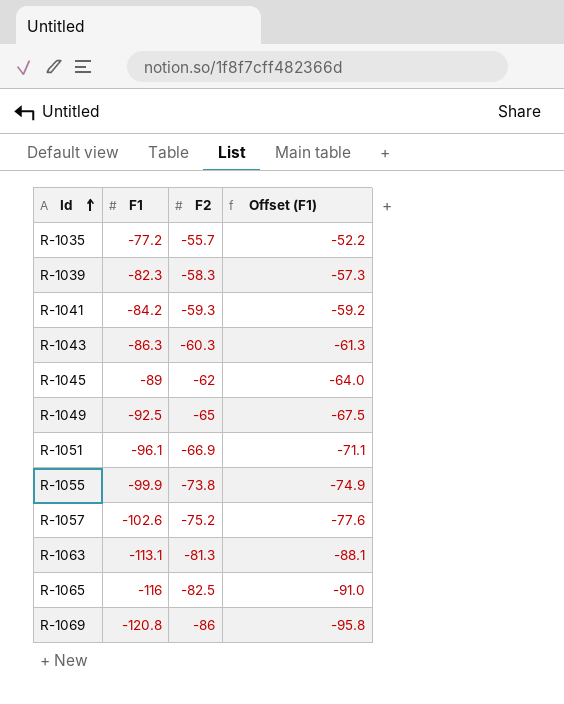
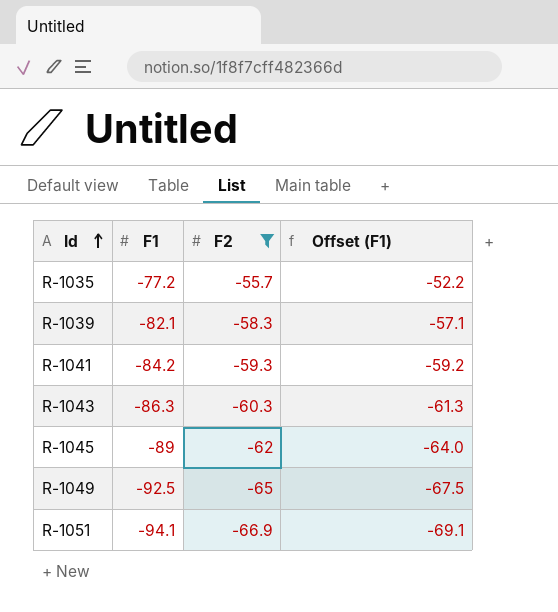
filter: none -> F2 >= -66.9
R-1039 | F1: -82.3 -> -82.1
R-1039 | Offset (F1): -57.3 -> -57.1
R-1051 | F1: -96.1 -> -94.1
R-1051 | Offset (F1): -71.1 -> -69.1

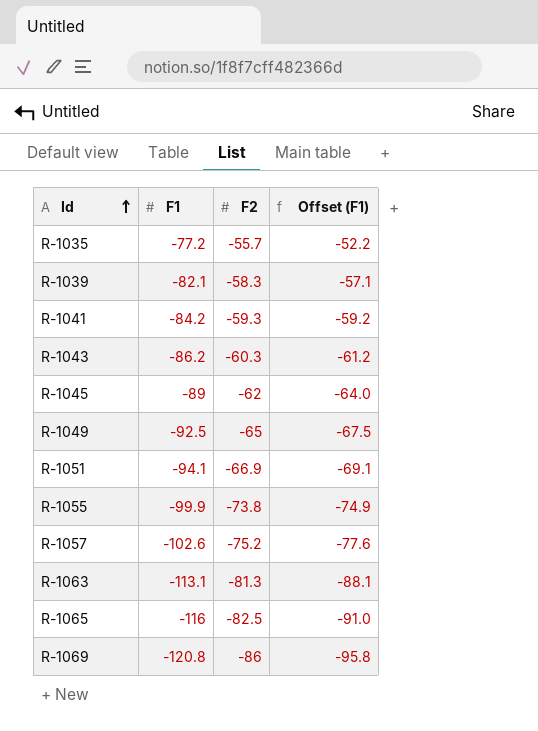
filter: F2 >= -66.9 -> none
R-1043 | F1: -86.3 -> -86.2
R-1043 | Offset (F1): -61.3 -> -61.2

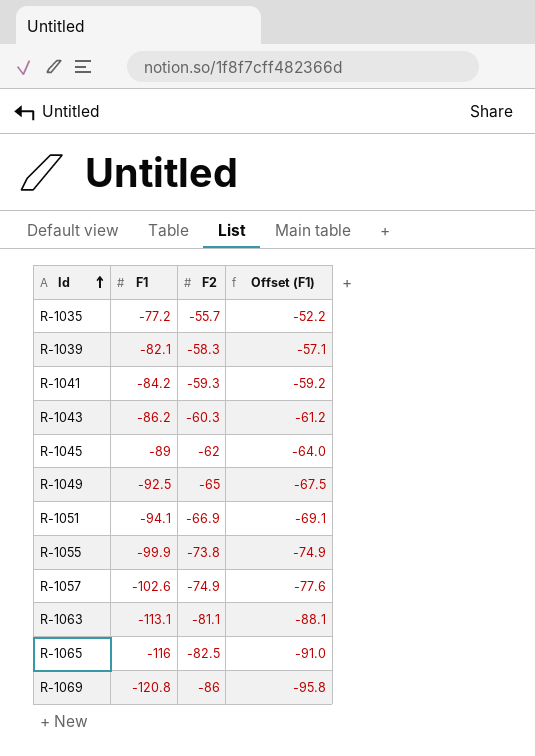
R-1057 | F2: -75.2 -> -74.9
R-1063 | F2: -81.3 -> -81.1

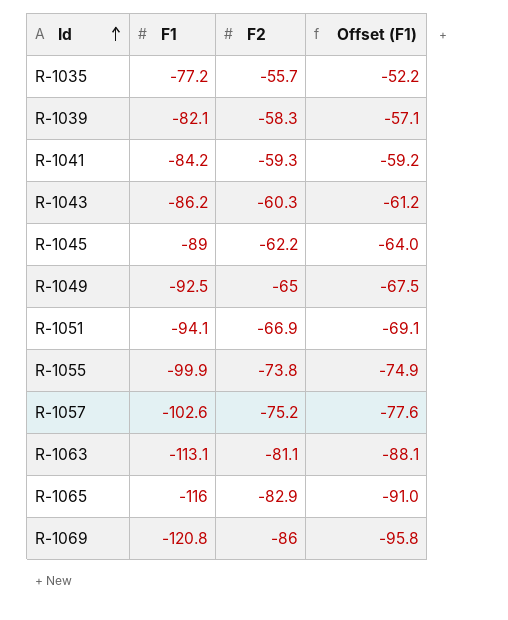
R-1045 | F2: -62 -> -62.2
R-1057 | F2: -74.9 -> -75.2
R-1065 | F2: -82.5 -> -82.9

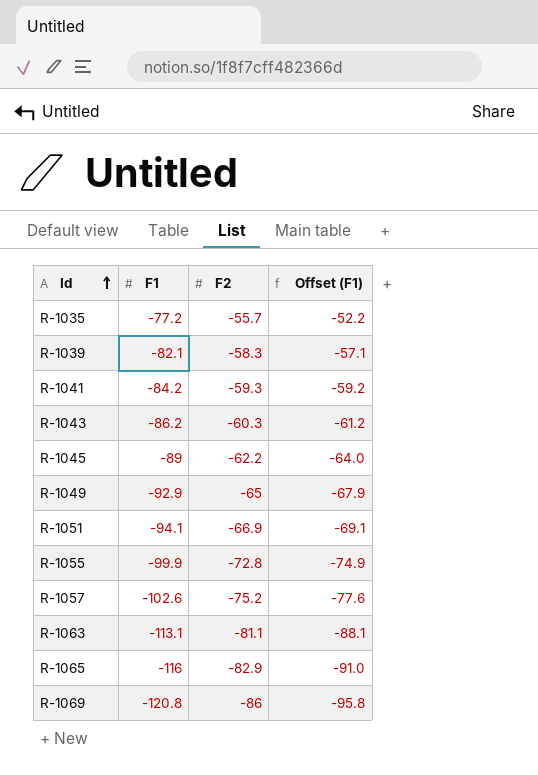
R-1049 | F1: -92.5 -> -92.9
R-1049 | Offset (F1): -67.5 -> -67.9
R-1055 | F2: -73.8 -> -72.8

